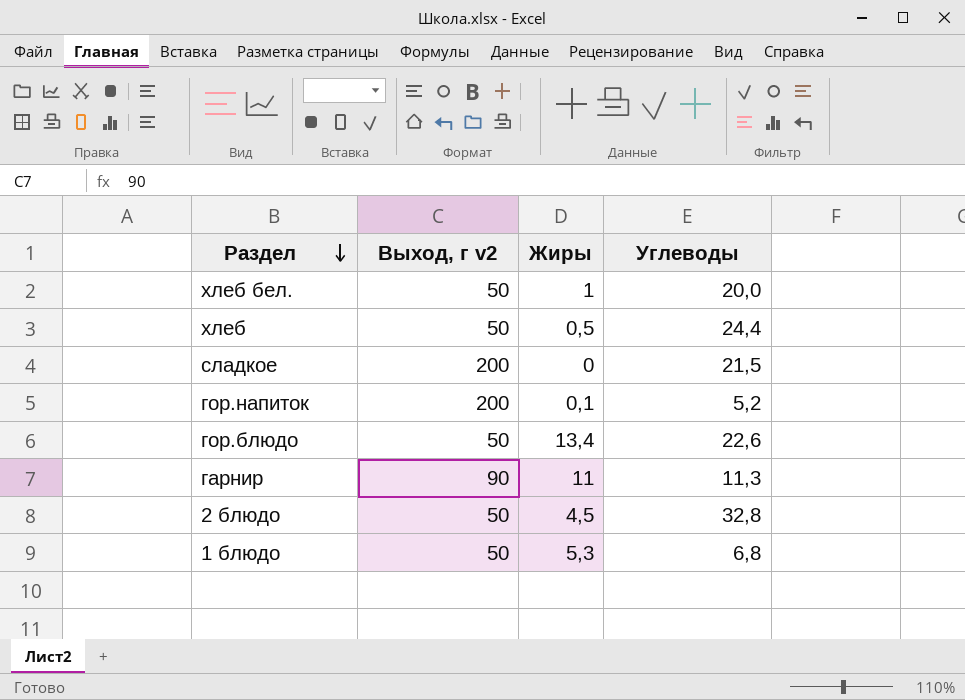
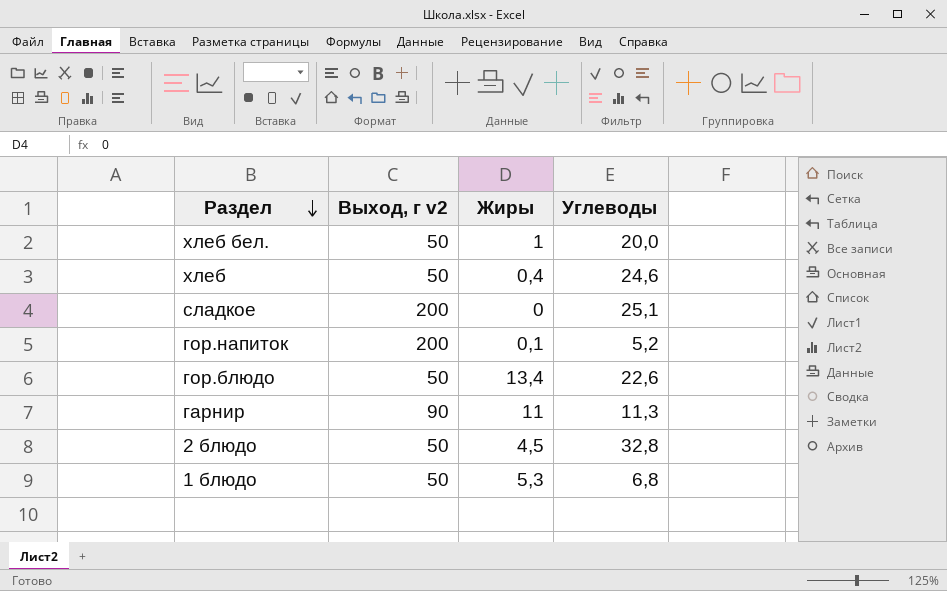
хлеб | Жиры: 0,5 -> 0,4
хлеб | Углеводы: 24,4 -> 24,6
сладкое | Углеводы: 21,5 -> 25,1

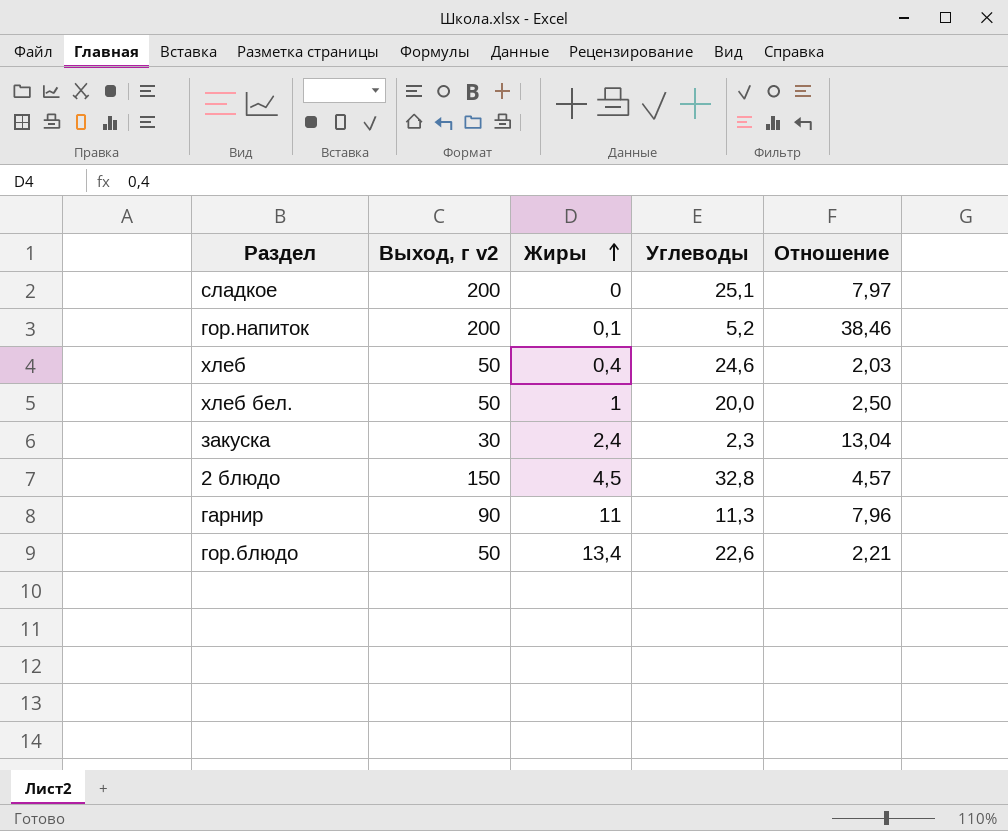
row order: Раздел descending -> Жиры ascending
column Отношение | formula: none -> [Выход, г v2] / [Углеводы]
row 1 блюдо: 50 | 5,3 | 6,8 -> none
row закуска: none -> 30 | 2,4 | 2,3 | 13,04
2 блюдо | Выход, г v2: 50 -> 150

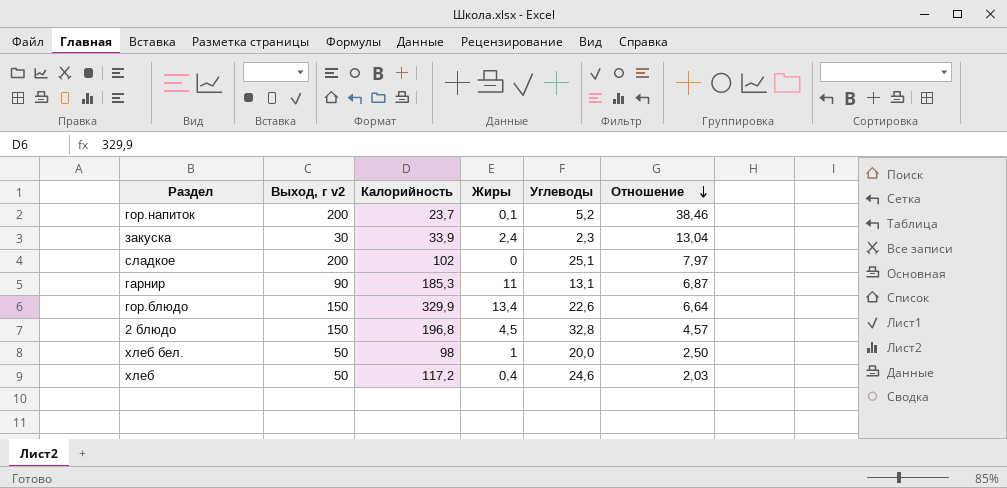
row order: Жиры ascending -> Отношение descending
column Калорийность | position: none -> 3
гарнир | Углеводы: 11,3 -> 13,1
гарнир | Отношение: 7,96 -> 6,87
гор.блюдо | Выход, г v2: 50 -> 150
гор.блюдо | Отношение: 2,21 -> 6,64

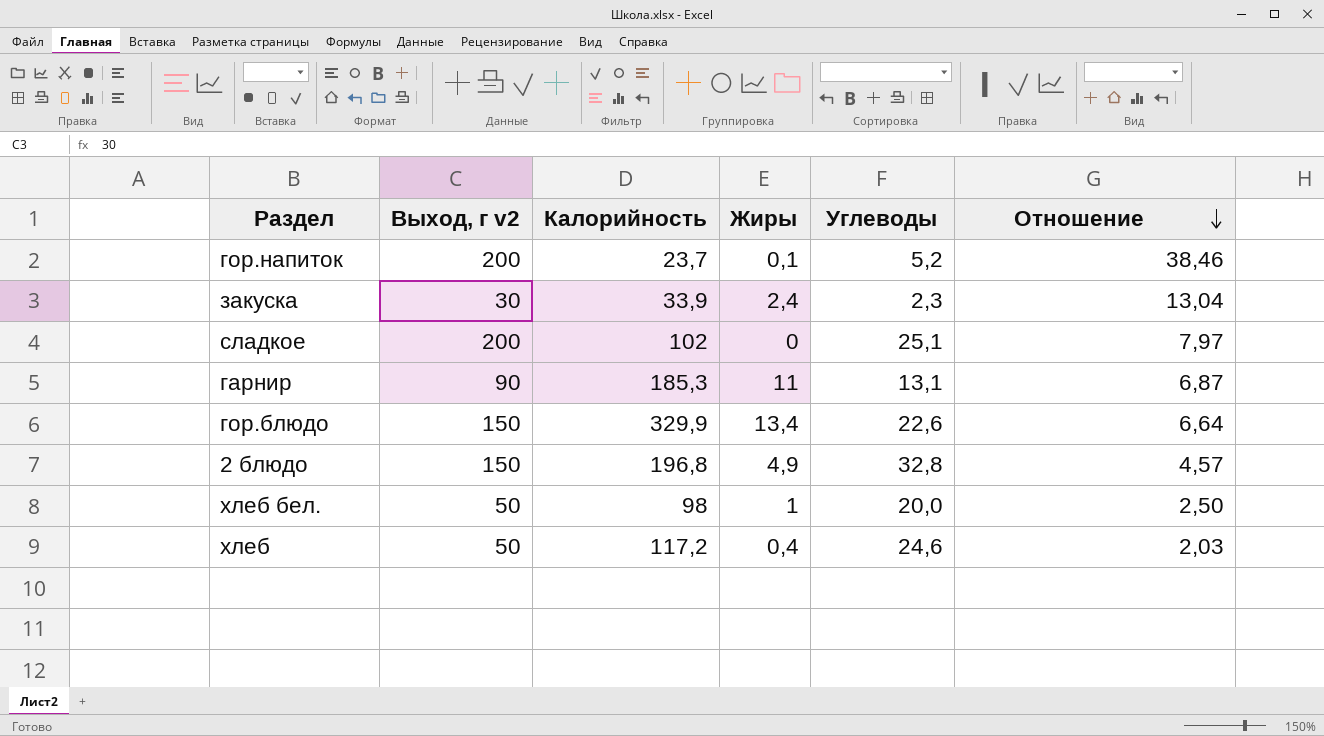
2 блюдо | Жиры: 4,5 -> 4,9

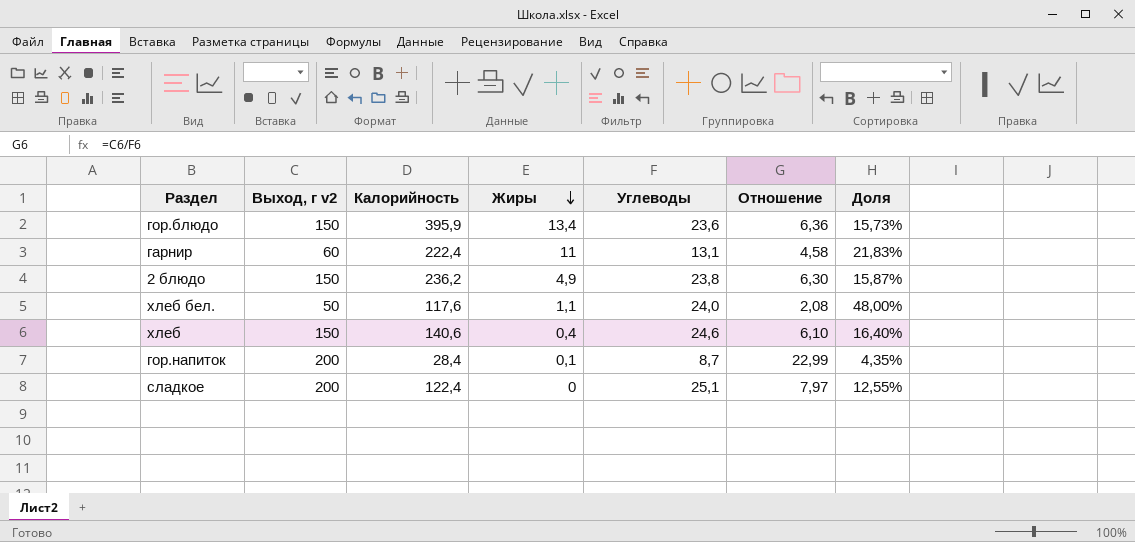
row order: Отношение descending -> Жиры descending
column Доля | formula: none -> [Углеводы] / [Выход, г v2]
row закуска: 30 | 33,9 | 2,4 | 2,3 | 13,04 -> none
гор.блюдо | Калорийность: 329,9 -> 395,9
гор.блюдо | Углеводы: 22,6 -> 23,6
гор.блюдо | Отношение: 6,64 -> 6,36
гарнир | Выход, г v2: 90 -> 60
гарнир | Калорийность: 185,3 -> 222,4
гарнир | Отношение: 6,87 -> 4,58
2 блюдо | Калорийность: 196,8 -> 236,2
2 блюдо | Углеводы: 32,8 -> 23,8
2 блюдо | Отношение: 4,57 -> 6,30
хлеб бел. | Калорийность: 98 -> 117,6
хлеб бел. | Жиры: 1 -> 1,1
хлеб бел. | Углеводы: 20,0 -> 24,0
хлеб бел. | Отношение: 2,50 -> 2,08
хлеб | Выход, г v2: 50 -> 150
хлеб | Калорийность: 117,2 -> 140,6
хлеб | Отношение: 2,03 -> 6,10
гор.напиток | Калорийность: 23,7 -> 28,4
гор.напиток | Углеводы: 5,2 -> 8,7
гор.напиток | Отношение: 38,46 -> 22,99
сладкое | Калорийность: 102 -> 122,4

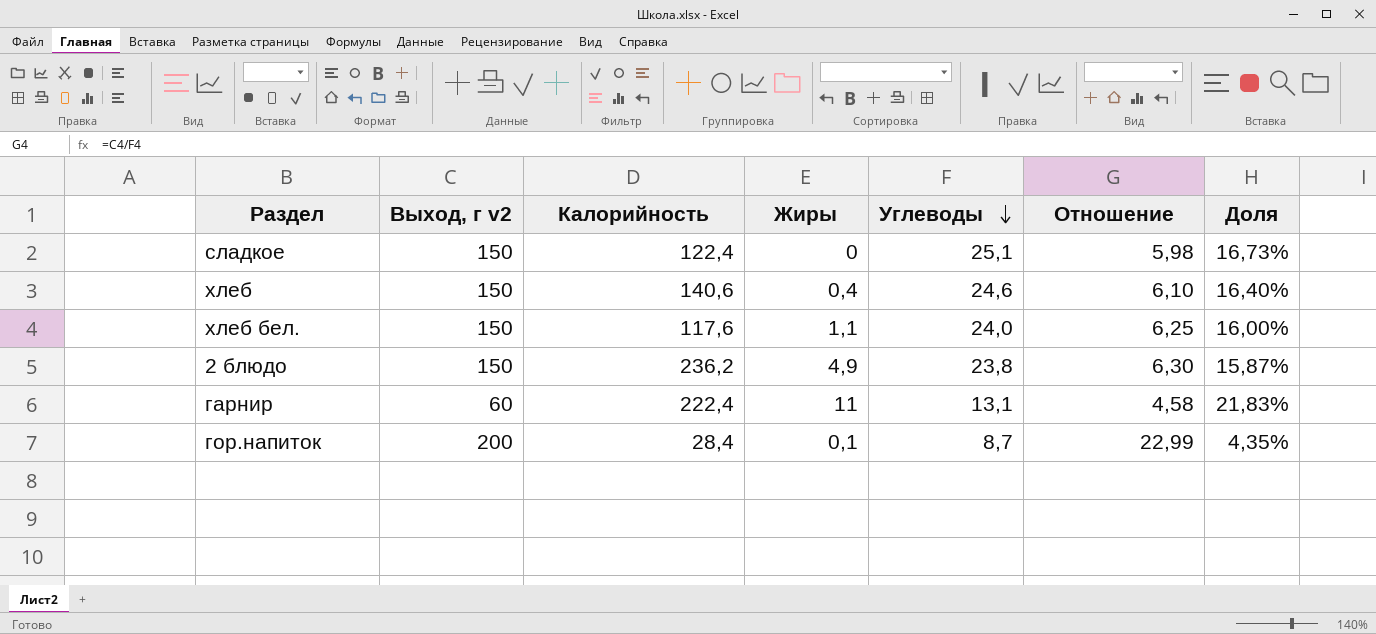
row order: Жиры descending -> Углеводы descending
row гор.блюдо: 150 | 395,9 | 13,4 | 23,6 | 6,36 | 15,73% -> none
сладкое | Выход, г v2: 200 -> 150
сладкое | Отношение: 7,97 -> 5,98
сладкое | Доля: 12,55% -> 16,73%
хлеб бел. | Выход, г v2: 50 -> 150
хлеб бел. | Отношение: 2,08 -> 6,25
хлеб бел. | Доля: 48,00% -> 16,00%

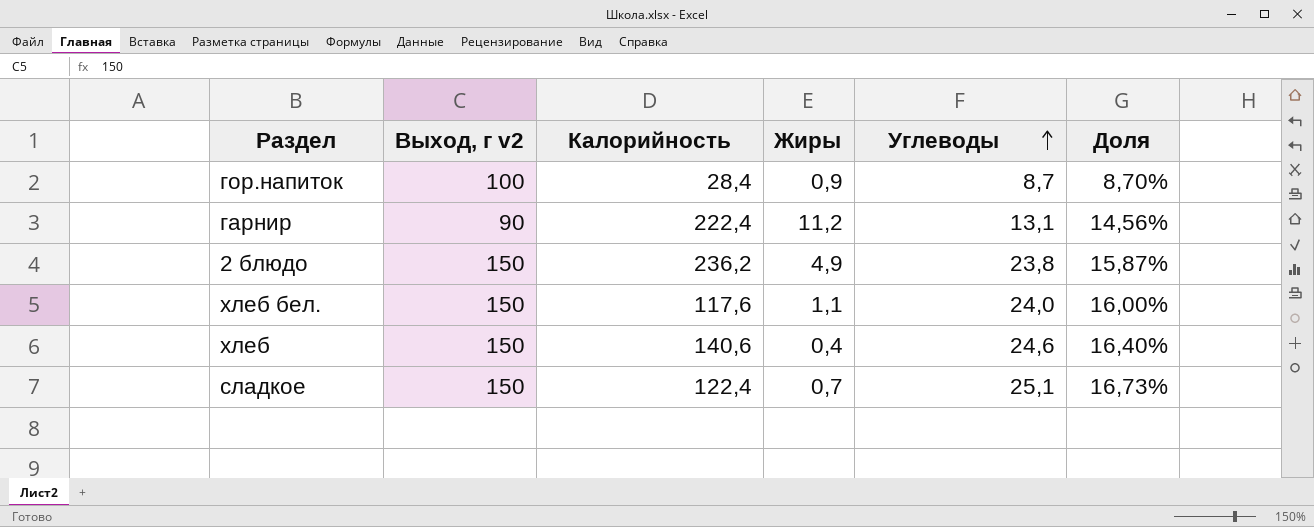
row order: Углеводы descending -> Углеводы ascending
column Отношение | formula: [Выход, г v2] / [Углеводы] -> none
гор.напиток | Выход, г v2: 200 -> 100
гор.напиток | Жиры: 0,1 -> 0,9
гор.напиток | Доля: 4,35% -> 8,70%
гарнир | Выход, г v2: 60 -> 90
гарнир | Жиры: 11 -> 11,2
гарнир | Доля: 21,83% -> 14,56%
сладкое | Жиры: 0 -> 0,7

